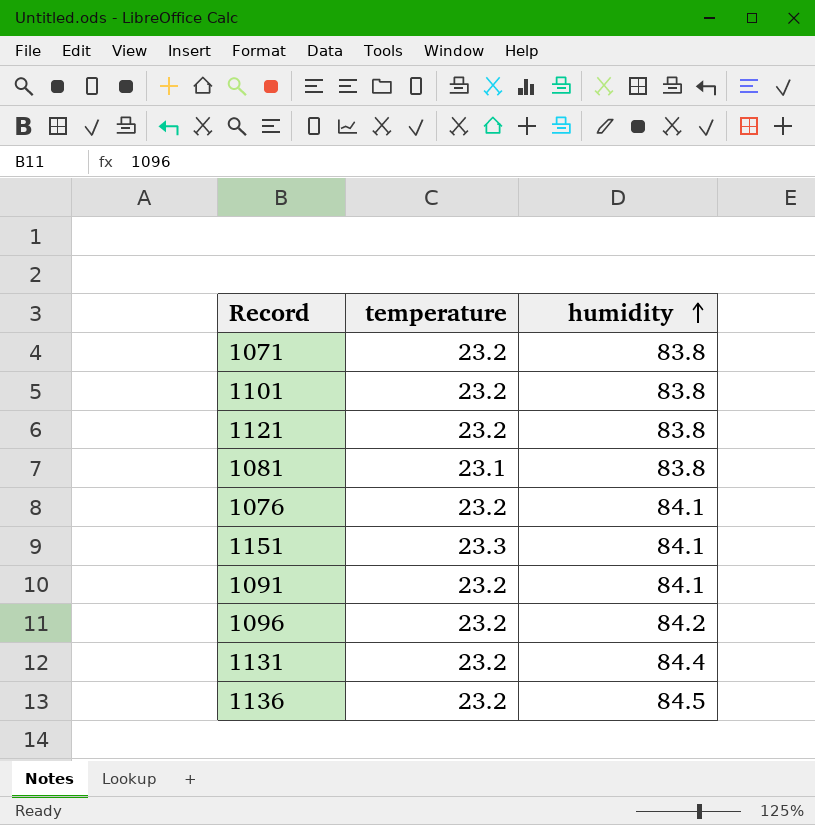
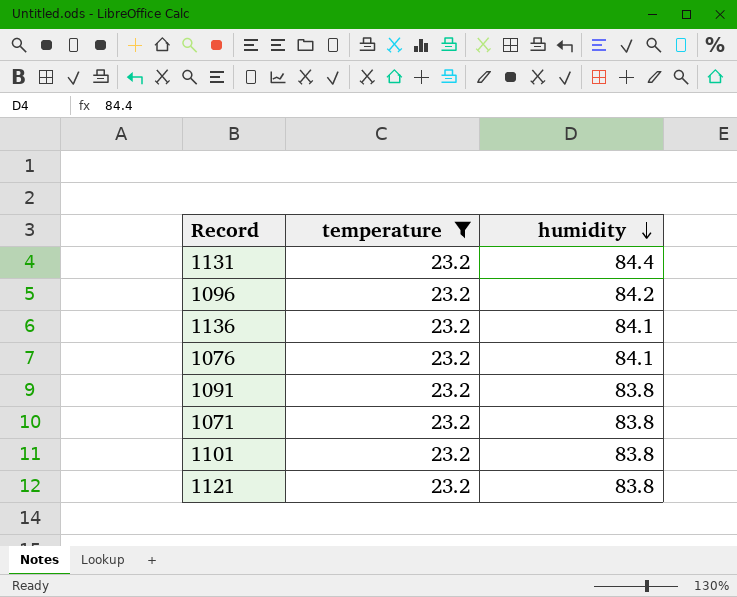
filter: none -> temperature = 23.2
row order: humidity ascending -> humidity descending
1136 | humidity: 84.5 -> 84.1
1091 | humidity: 84.1 -> 83.8

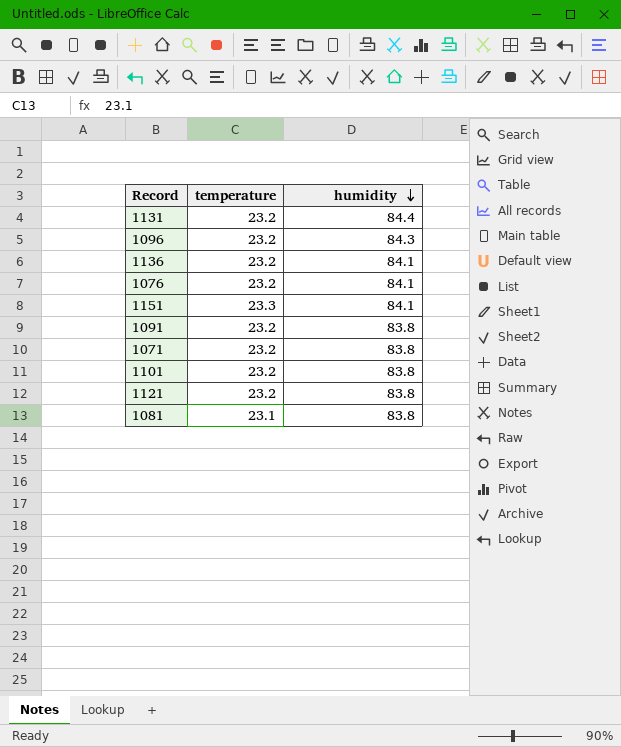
filter: temperature = 23.2 -> none
1096 | humidity: 84.2 -> 84.3

